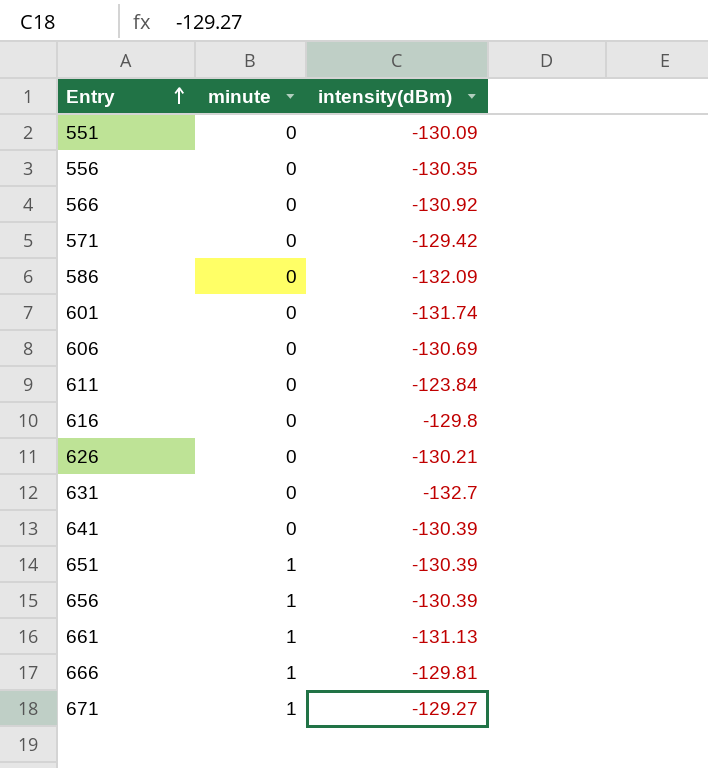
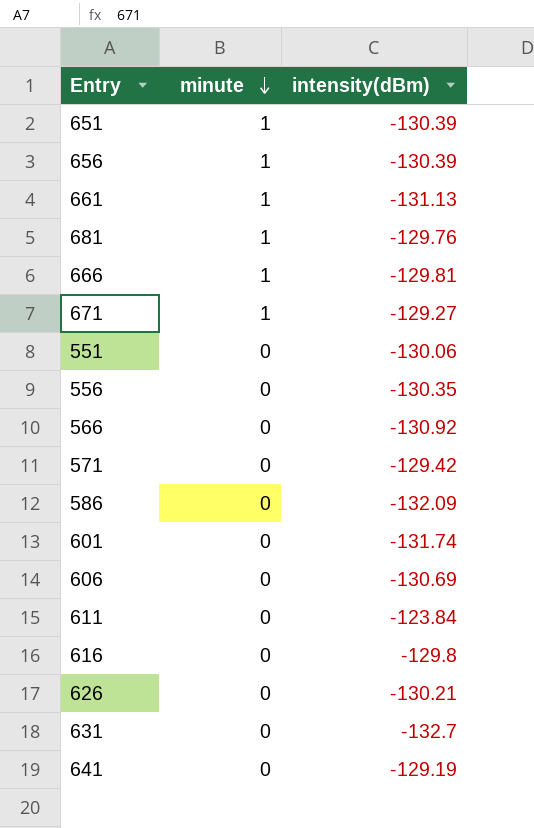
row order: Entry ascending -> minute descending
row 681: none -> 1 | -129.76
551 | intensity(dBm): -130.09 -> -130.06
641 | intensity(dBm): -130.39 -> -129.19

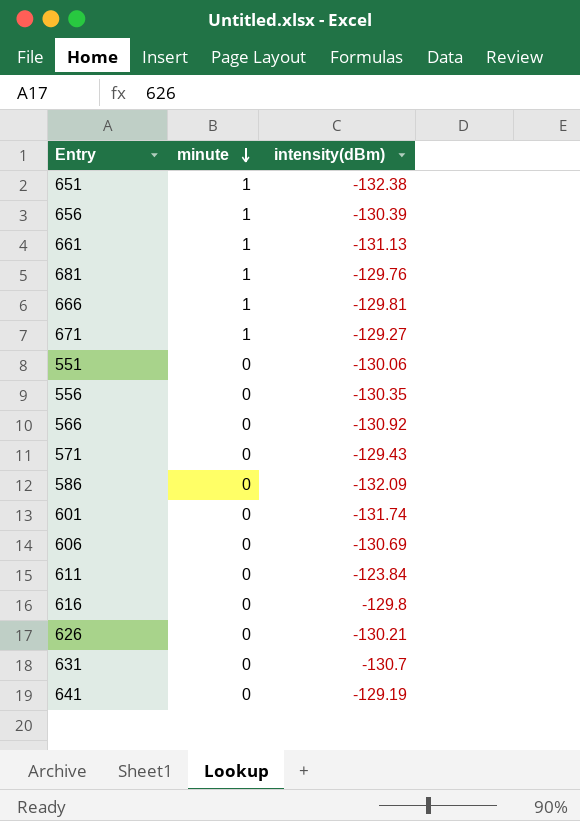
651 | intensity(dBm): -130.39 -> -132.38
571 | intensity(dBm): -129.42 -> -129.43
631 | intensity(dBm): -132.7 -> -130.7

